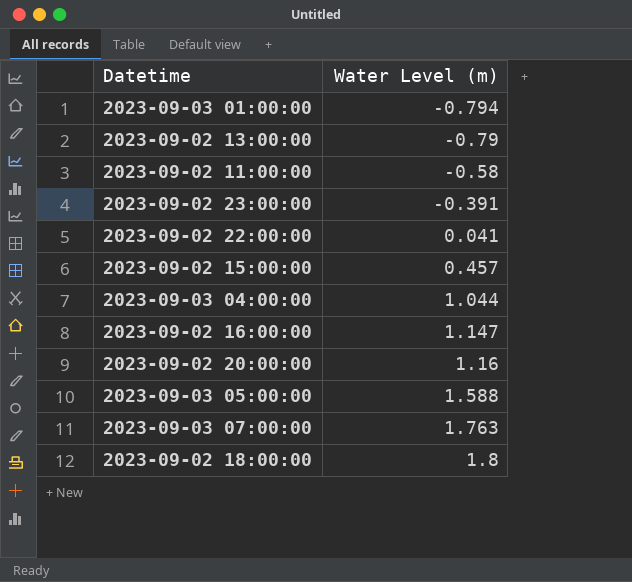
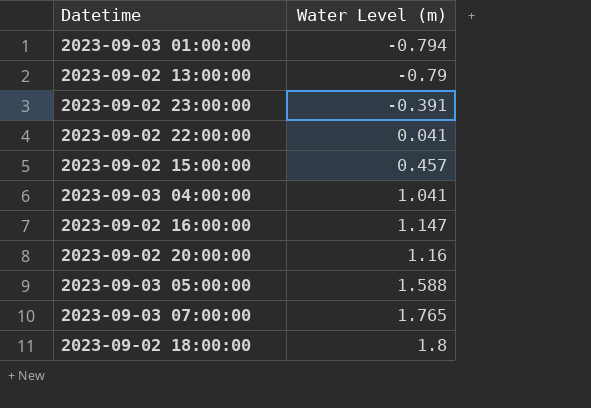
row 2023-09-02 11:00:00: -0.58 -> none
2023-09-03 04:00:00 | Water Level (m): 1.044 -> 1.041
2023-09-03 07:00:00 | Water Level (m): 1.763 -> 1.765

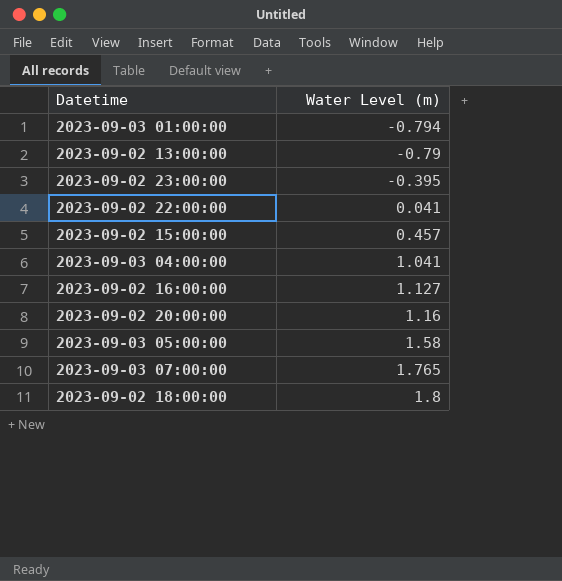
2023-09-02 23:00:00 | Water Level (m): -0.391 -> -0.395
2023-09-02 16:00:00 | Water Level (m): 1.147 -> 1.127
2023-09-03 05:00:00 | Water Level (m): 1.588 -> 1.58

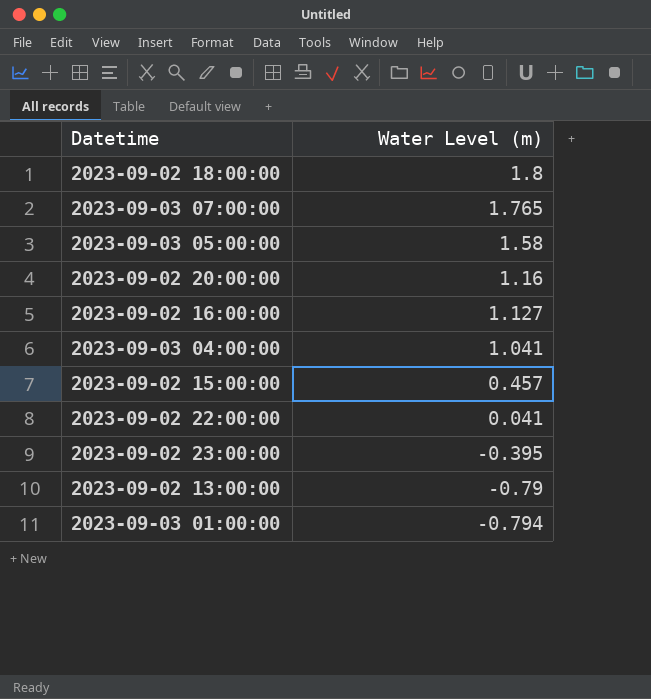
row order: Water Level (m) ascending -> Water Level (m) descending

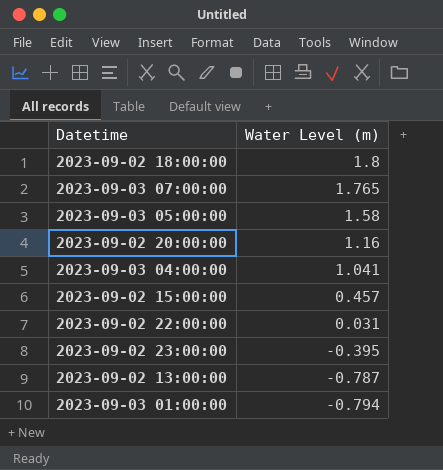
row 2023-09-02 16:00:00: 1.127 -> none
2023-09-02 22:00:00 | Water Level (m): 0.041 -> 0.031
2023-09-02 13:00:00 | Water Level (m): -0.79 -> -0.787

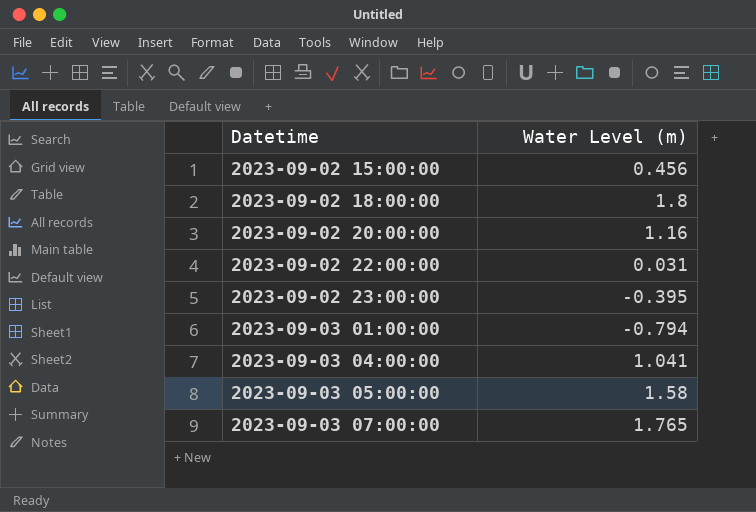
row order: Water Level (m) descending -> Datetime ascending
row 2023-09-02 13:00:00: -0.787 -> none
2023-09-02 15:00:00 | Water Level (m): 0.457 -> 0.456

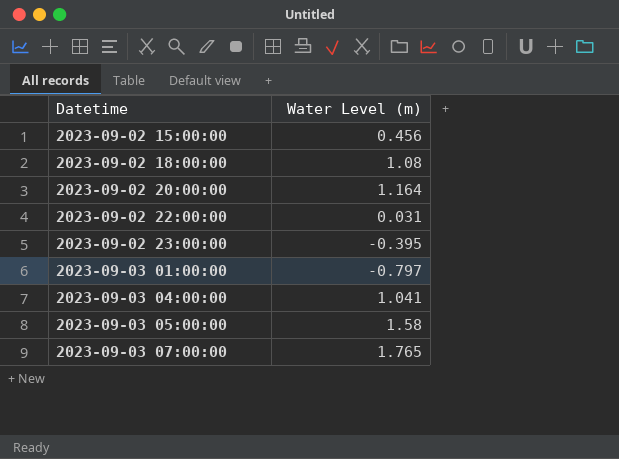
2023-09-02 18:00:00 | Water Level (m): 1.8 -> 1.08
2023-09-02 20:00:00 | Water Level (m): 1.16 -> 1.164
2023-09-03 01:00:00 | Water Level (m): -0.794 -> -0.797

